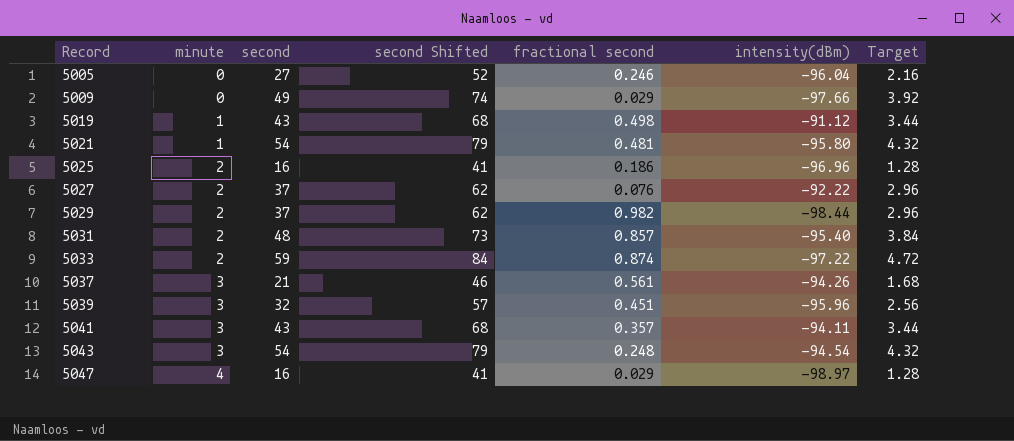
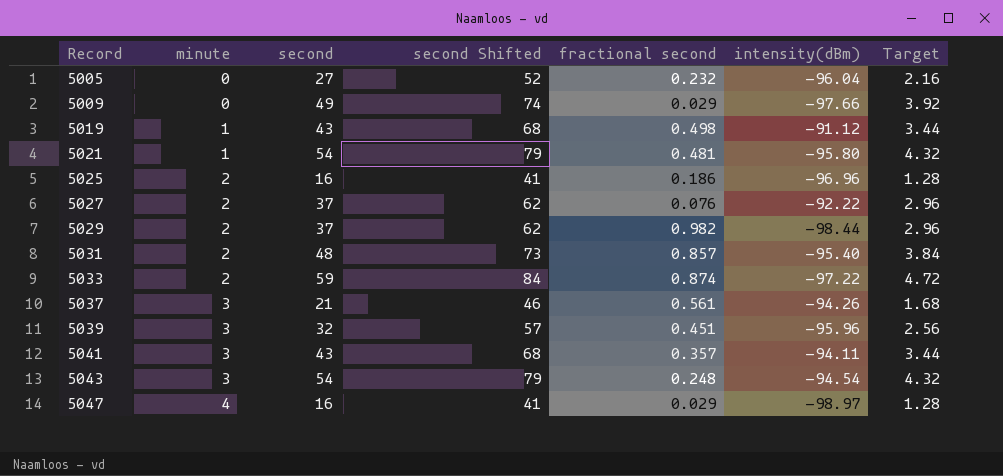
5005 | fractional second: 0.246 -> 0.232

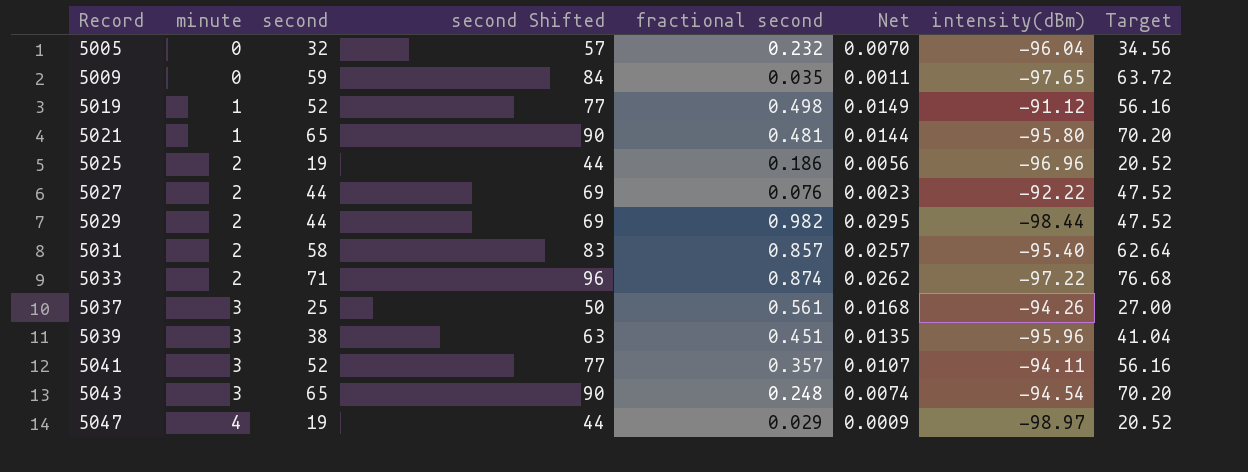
column Net | formula: none -> [fractional second] * 0.03
column Target | formula: [second] * 0.08 -> [second] * 1.08
5005 | second: 27 -> 32
5005 | second Shifted: 52 -> 57
5009 | second: 49 -> 59
5009 | second Shifted: 74 -> 84
5009 | fractional second: 0.029 -> 0.035
5009 | intensity(dBm): -97.66 -> -97.65
5019 | second: 43 -> 52
5019 | second Shifted: 68 -> 77
5021 | second: 54 -> 65
5021 | second Shifted: 79 -> 90
5025 | second: 16 -> 19
5025 | second Shifted: 41 -> 44
5027 | second: 37 -> 44
5027 | second Shifted: 62 -> 69
5029 | second: 37 -> 44
5029 | second Shifted: 62 -> 69
5031 | second: 48 -> 58
5031 | second Shifted: 73 -> 83
5033 | second: 59 -> 71
5033 | second Shifted: 84 -> 96
5037 | second: 21 -> 25
5037 | second Shifted: 46 -> 50
5039 | second: 32 -> 38
5039 | second Shifted: 57 -> 63
5041 | second: 43 -> 52
5041 | second Shifted: 68 -> 77
5043 | second: 54 -> 65
5043 | second Shifted: 79 -> 90
5047 | second: 16 -> 19
5047 | second Shifted: 41 -> 44

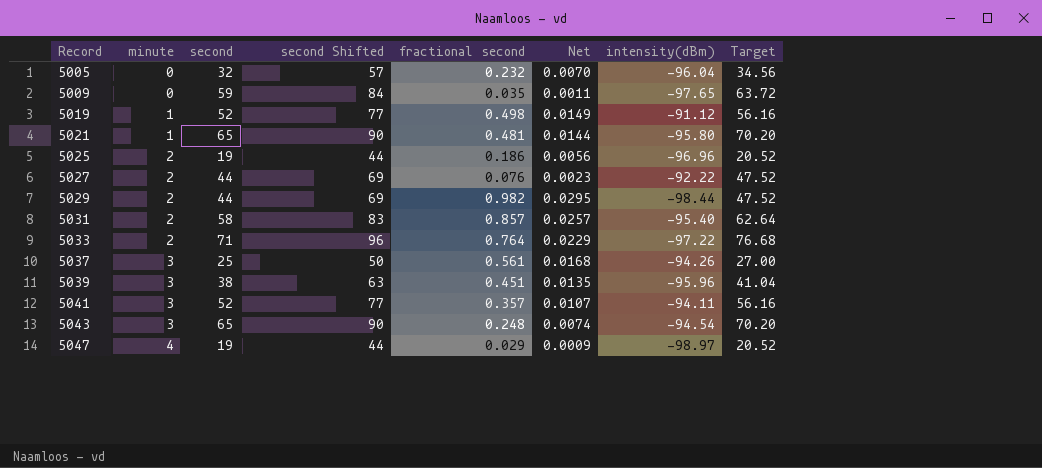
5033 | fractional second: 0.874 -> 0.764
5033 | Net: 0.0262 -> 0.0229

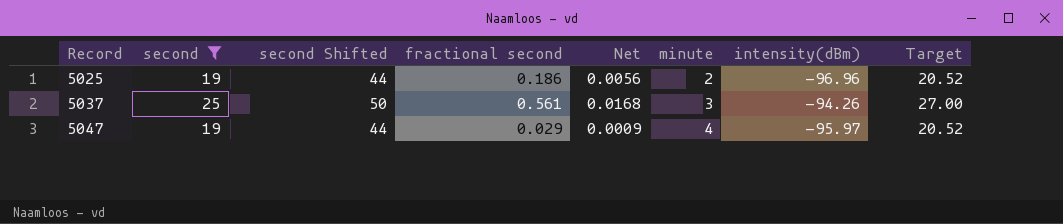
filter: none -> second <= 25
column minute | position: 2 -> 6
5047 | intensity(dBm): -98.97 -> -95.97

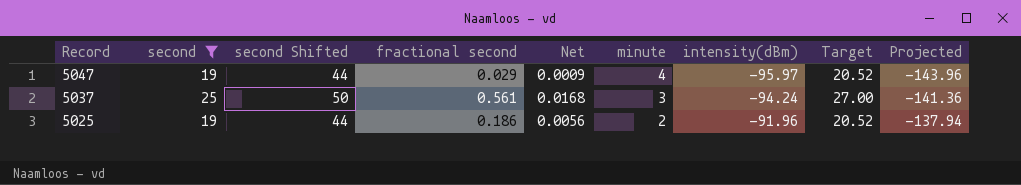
row order: Record ascending -> Record descending
column Projected | formula: none -> [intensity(dBm)] * 1.5
5037 | intensity(dBm): -94.26 -> -94.24
5025 | intensity(dBm): -96.96 -> -91.96

